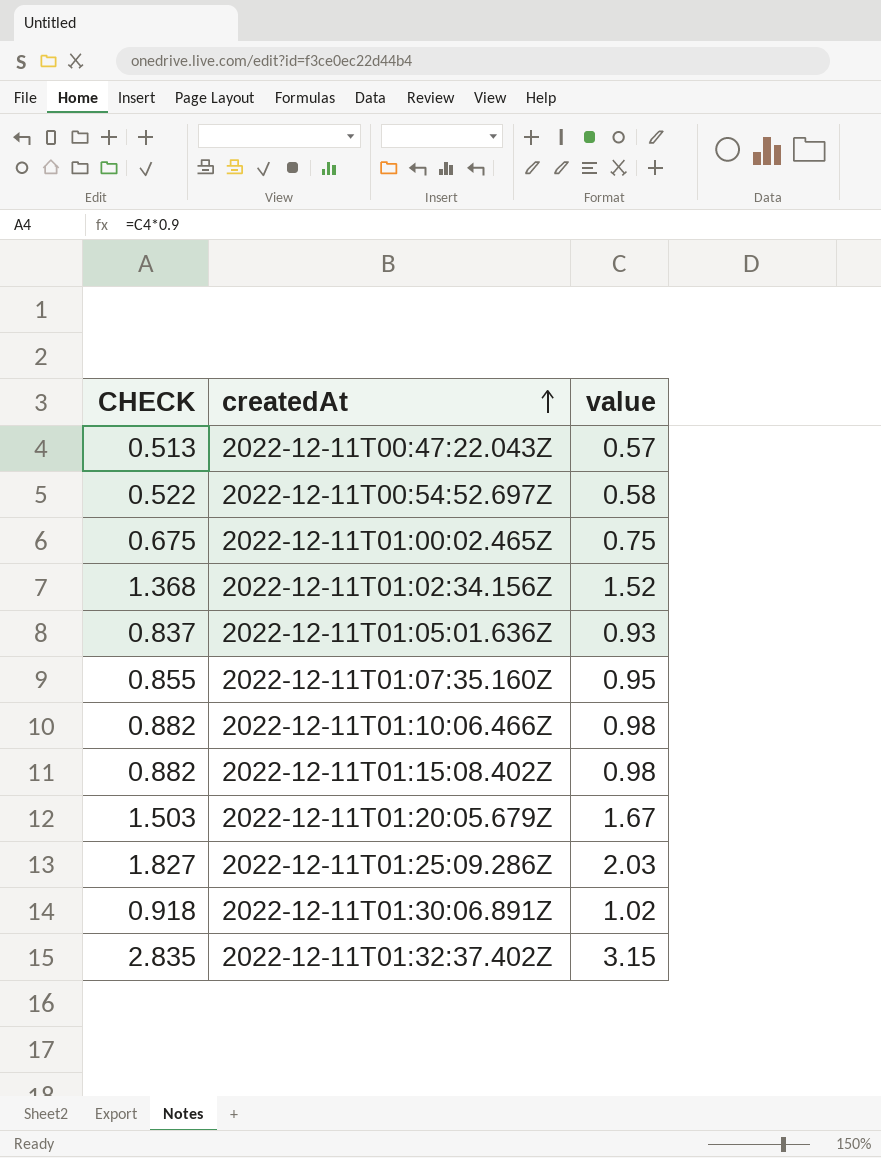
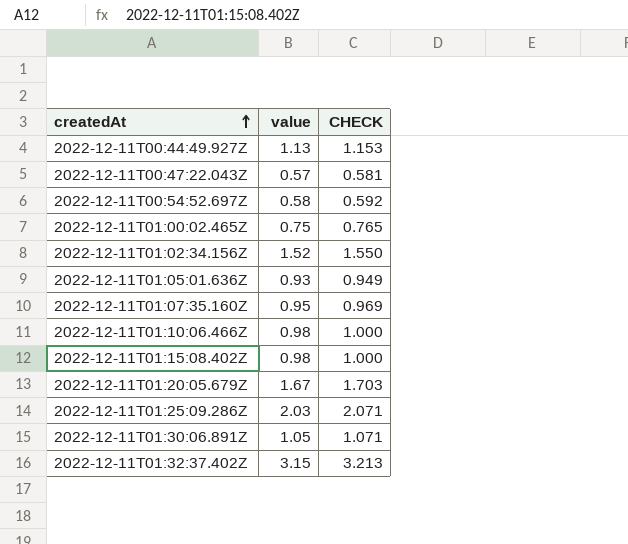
column CHECK | formula: [value] * 0.9 -> [value] * 1.02
column CHECK | position: 1 -> 3
row 2022-12-11T00:44:49.927Z: none -> 1.13 | 1.153
2022-12-11T01:30:06.891Z | value: 1.02 -> 1.05

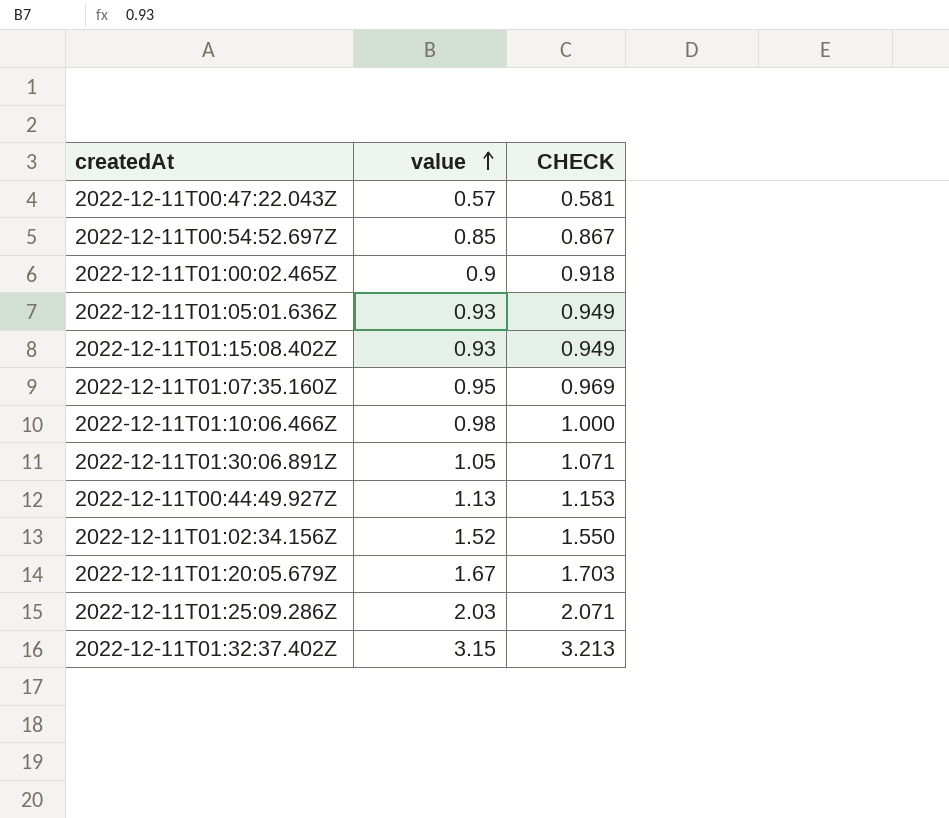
row order: createdAt ascending -> value ascending
2022-12-11T00:54:52.697Z | value: 0.58 -> 0.85
2022-12-11T00:54:52.697Z | CHECK: 0.592 -> 0.867
2022-12-11T01:00:02.465Z | value: 0.75 -> 0.9
2022-12-11T01:00:02.465Z | CHECK: 0.765 -> 0.918
2022-12-11T01:15:08.402Z | value: 0.98 -> 0.93
2022-12-11T01:15:08.402Z | CHECK: 1.000 -> 0.949

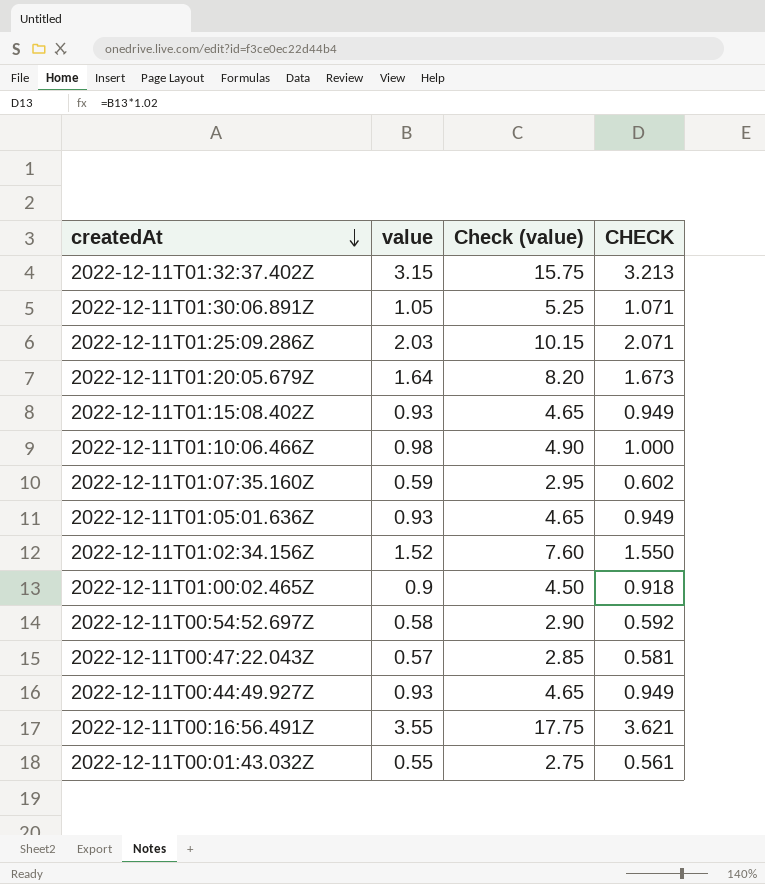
row order: value ascending -> createdAt descending
column Check (value) | formula: none -> [value] * 5
2022-12-11T01:20:05.679Z | value: 1.67 -> 1.64
2022-12-11T01:20:05.679Z | CHECK: 1.703 -> 1.673
2022-12-11T01:07:35.160Z | value: 0.95 -> 0.59
2022-12-11T01:07:35.160Z | CHECK: 0.969 -> 0.602
2022-12-11T00:54:52.697Z | value: 0.85 -> 0.58
2022-12-11T00:54:52.697Z | CHECK: 0.867 -> 0.592
2022-12-11T00:44:49.927Z | value: 1.13 -> 0.93
2022-12-11T00:44:49.927Z | CHECK: 1.153 -> 0.949
row 2022-12-11T00:16:56.491Z: none -> 3.55 | 17.75 | 3.621
row 2022-12-11T00:01:43.032Z: none -> 0.55 | 2.75 | 0.561

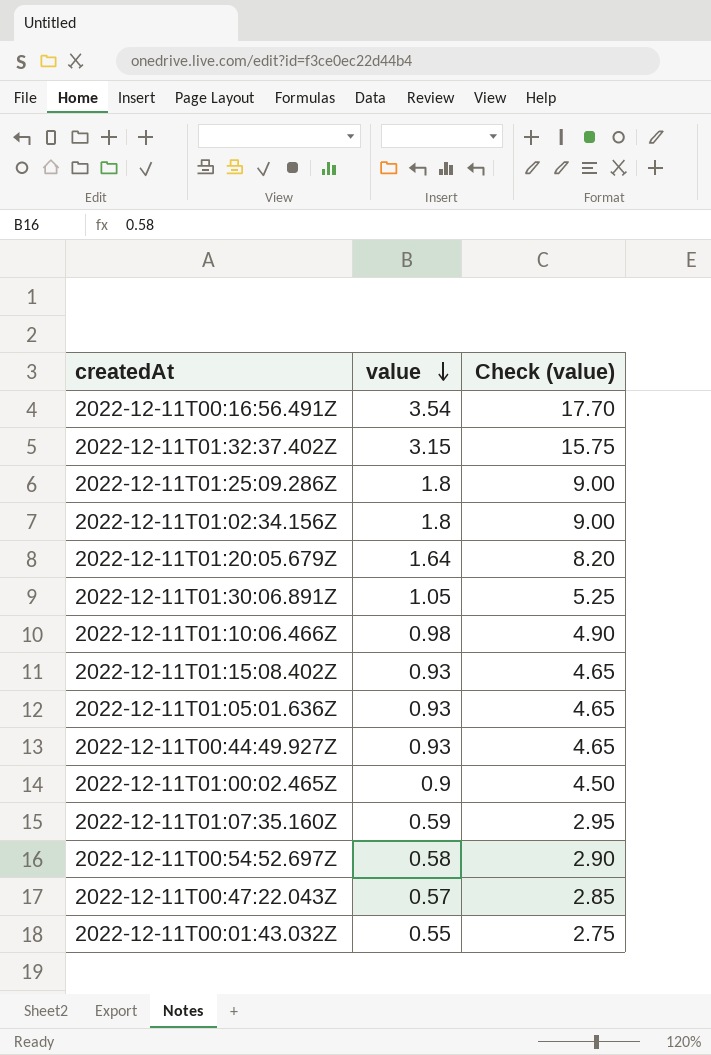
row order: createdAt descending -> value descending
column CHECK | formula: [value] * 1.02 -> none
2022-12-11T00:16:56.491Z | value: 3.55 -> 3.54
2022-12-11T00:16:56.491Z | Check (value): 17.75 -> 17.70
2022-12-11T01:25:09.286Z | value: 2.03 -> 1.8
2022-12-11T01:25:09.286Z | Check (value): 10.15 -> 9.00
2022-12-11T01:02:34.156Z | value: 1.52 -> 1.8
2022-12-11T01:02:34.156Z | Check (value): 7.60 -> 9.00

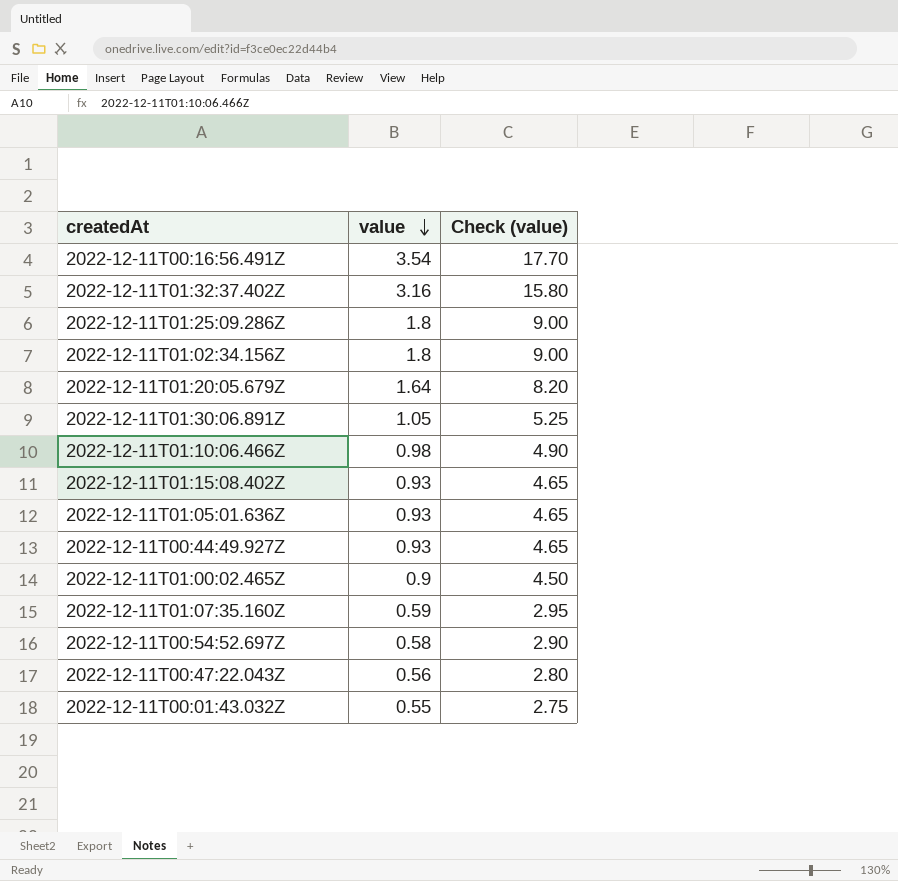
2022-12-11T01:32:37.402Z | value: 3.15 -> 3.16
2022-12-11T01:32:37.402Z | Check (value): 15.75 -> 15.80
2022-12-11T00:47:22.043Z | value: 0.57 -> 0.56
2022-12-11T00:47:22.043Z | Check (value): 2.85 -> 2.80

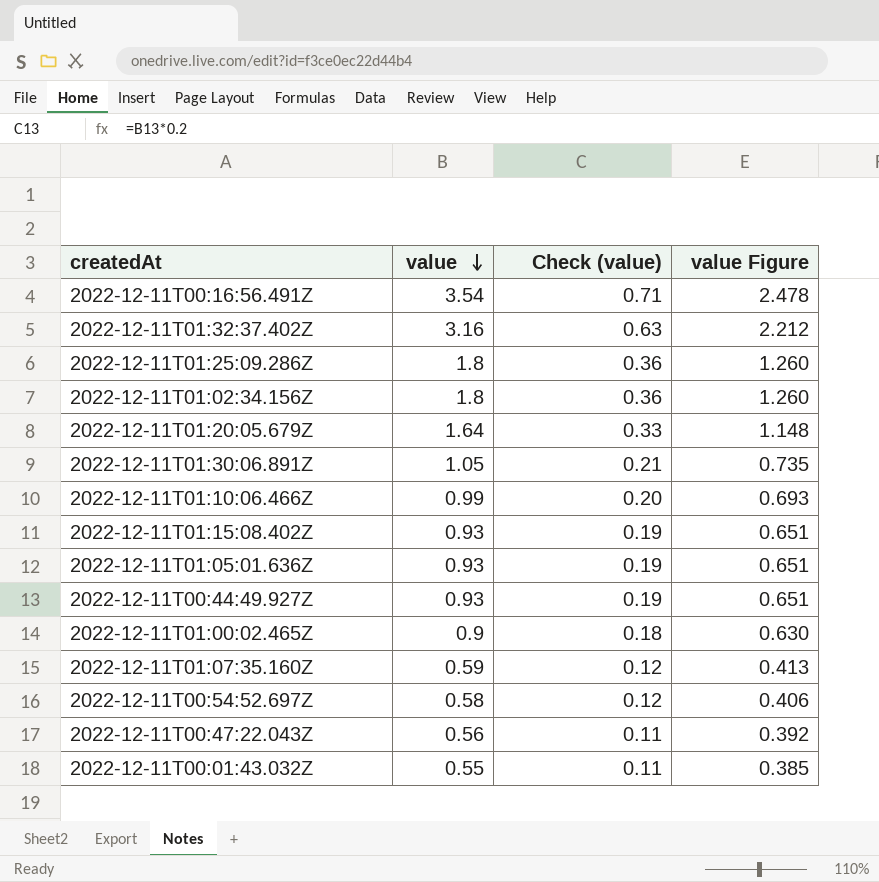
column Check (value) | formula: [value] * 5 -> [value] * 0.2
column value Figure | formula: none -> [value] * 0.7
2022-12-11T01:10:06.466Z | value: 0.98 -> 0.99

